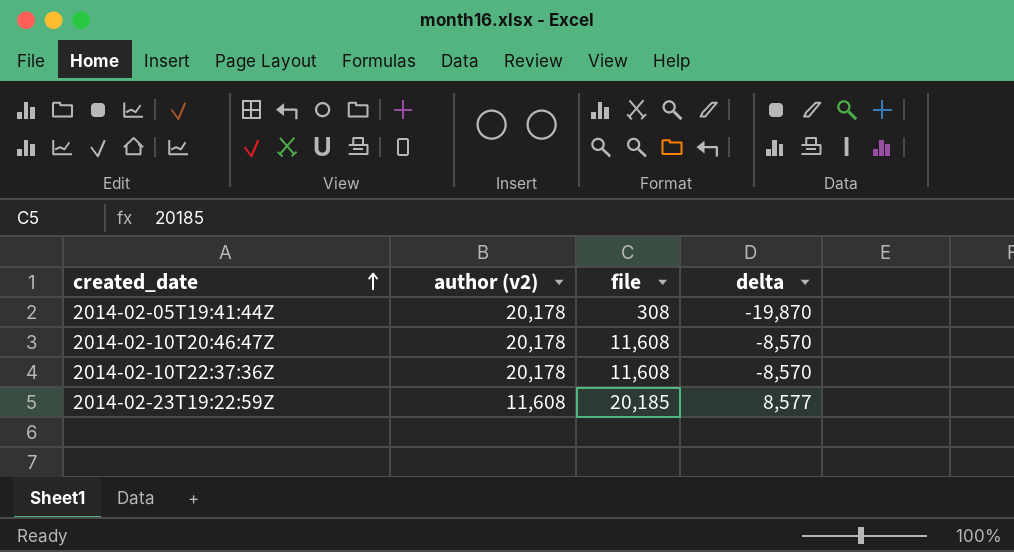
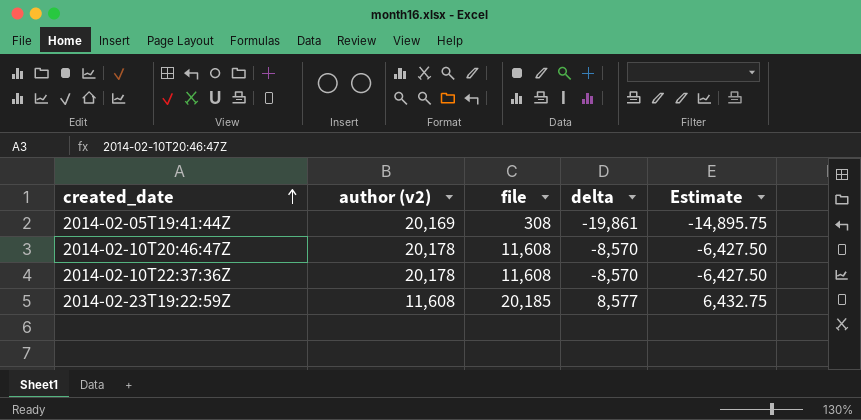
column Estimate | formula: none -> [delta] * 0.75
2014-02-05T19:41:44Z | author (v2): 20,178 -> 20,169
2014-02-05T19:41:44Z | delta: -19,870 -> -19,861

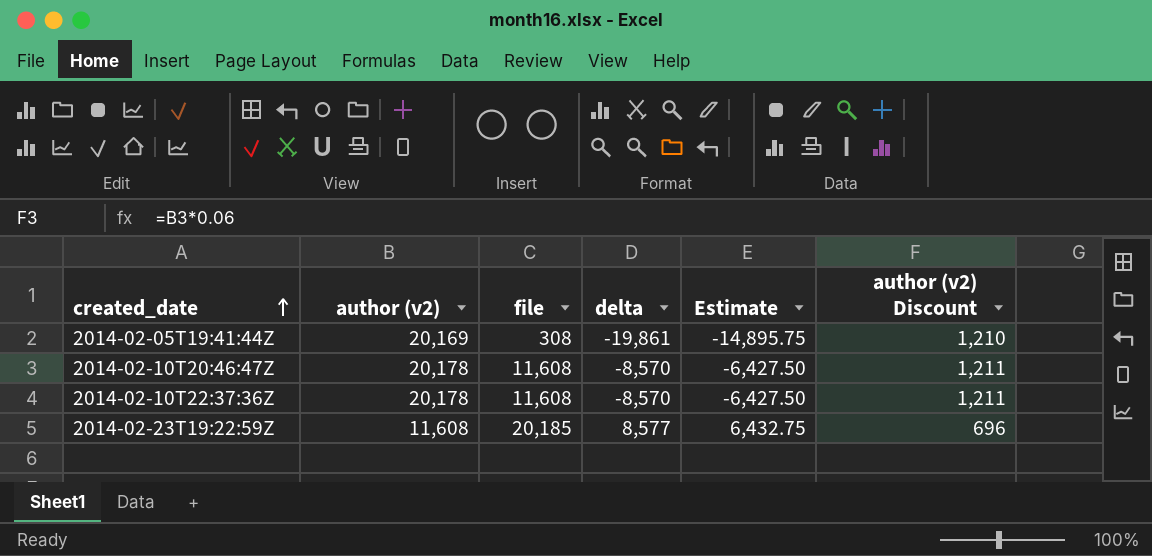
column author (v2) Discount | formula: none -> [author (v2)] * 0.06

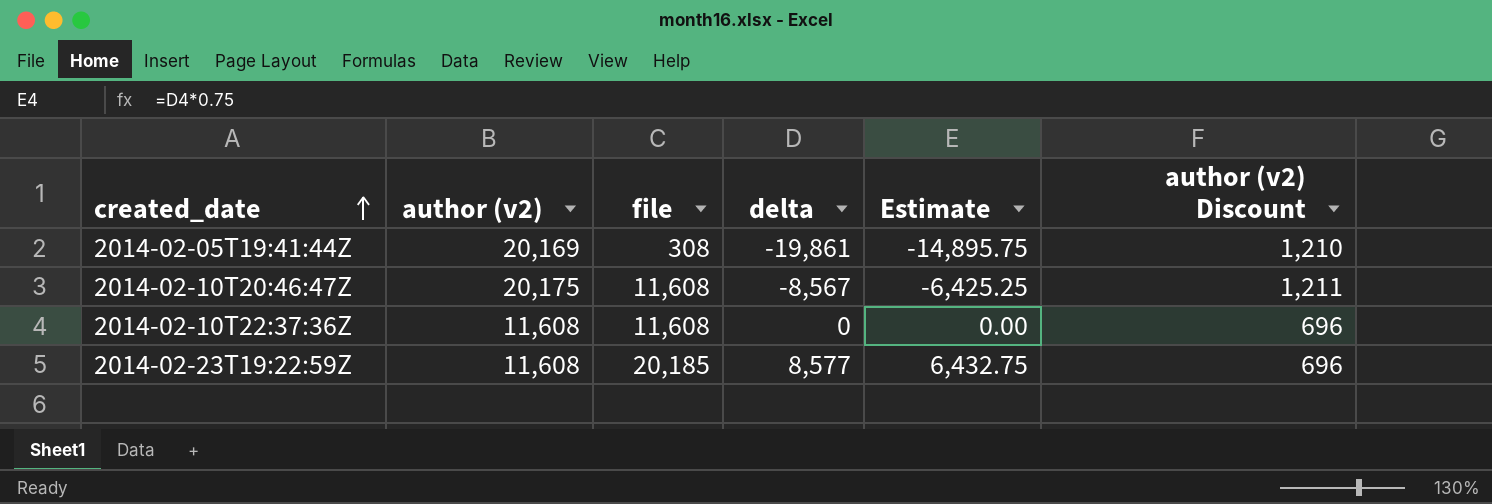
2014-02-10T20:46:47Z | author (v2): 20,178 -> 20,175
2014-02-10T20:46:47Z | delta: -8,570 -> -8,567
2014-02-10T20:46:47Z | Estimate: -6,427.50 -> -6,425.25
2014-02-10T22:37:36Z | author (v2): 20,178 -> 11,608
2014-02-10T22:37:36Z | delta: -8,570 -> 0
2014-02-10T22:37:36Z | Estimate: -6,427.50 -> 0.00
2014-02-10T22:37:36Z | author (v2) Discount: 1,211 -> 696

